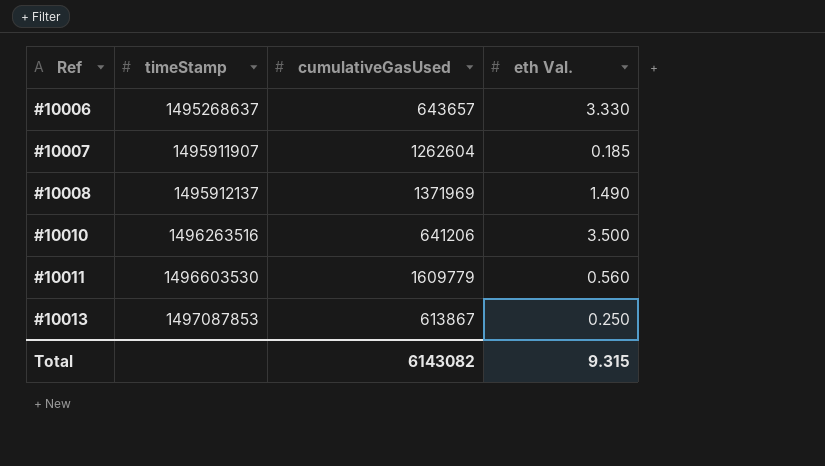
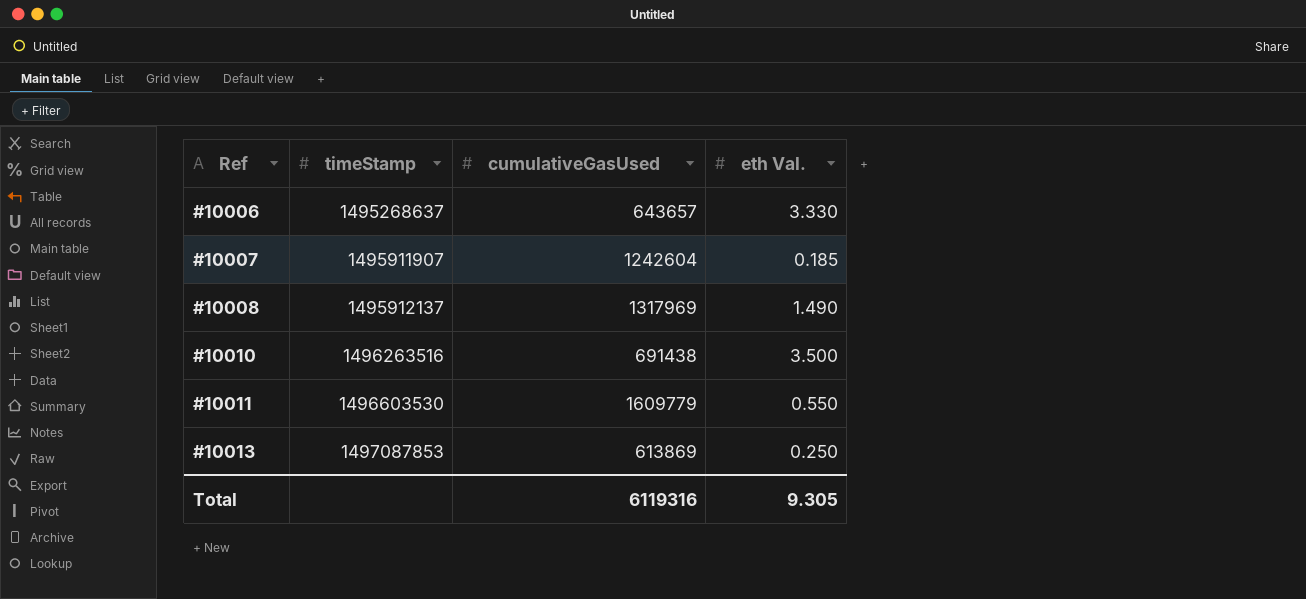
#10007 | cumulativeGasUsed: 1262604 -> 1242604
#10008 | cumulativeGasUsed: 1371969 -> 1317969
#10010 | cumulativeGasUsed: 641206 -> 691438
#10011 | eth Val.: 0.560 -> 0.550
#10013 | cumulativeGasUsed: 613867 -> 613869
Total | cumulativeGasUsed: 6143082 -> 6119316
Total | eth Val.: 9.315 -> 9.305

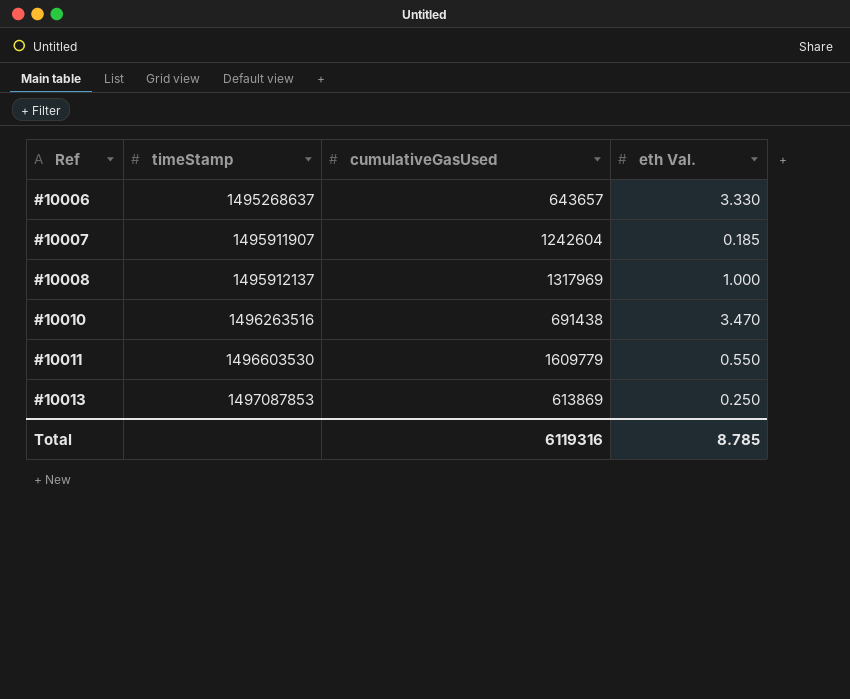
#10008 | eth Val.: 1.490 -> 1.000
#10010 | eth Val.: 3.500 -> 3.470
Total | eth Val.: 9.305 -> 8.785

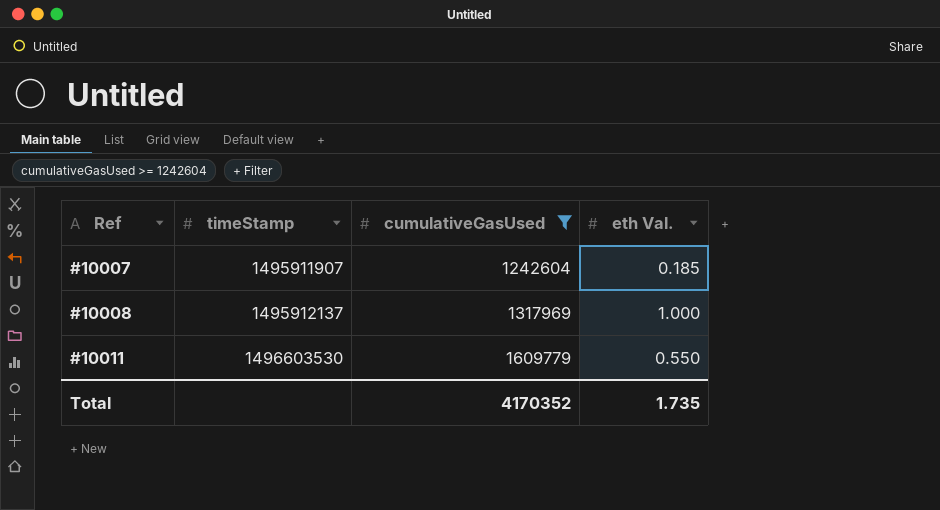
filter: none -> cumulativeGasUsed >= 1242604
Total | cumulativeGasUsed: 6119316 -> 4170352
Total | eth Val.: 8.785 -> 1.735

